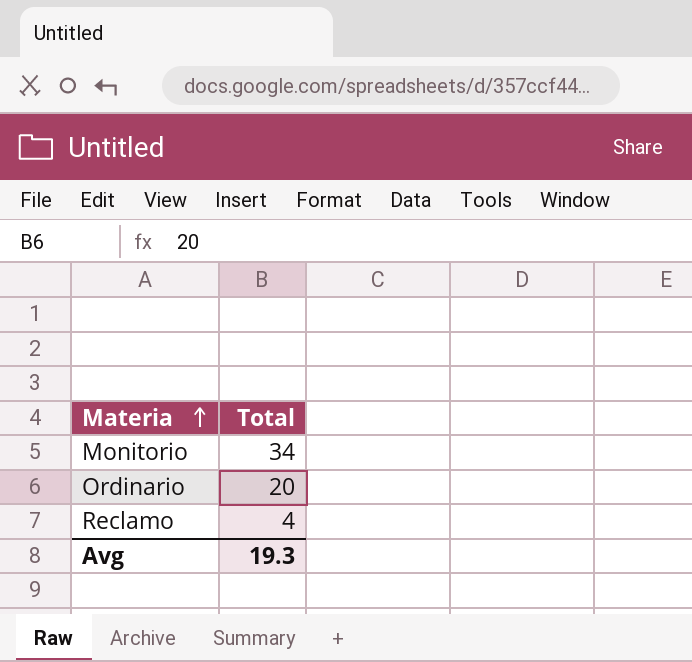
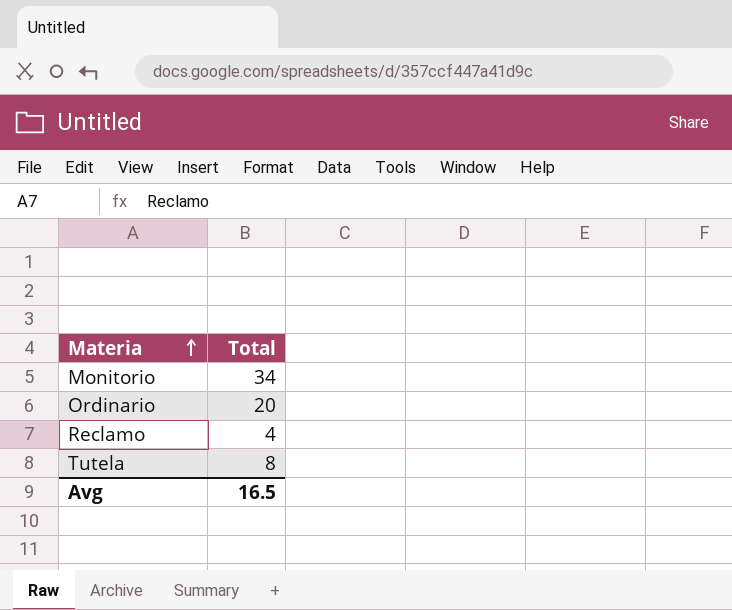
row Tutela: none -> 8
Avg | Total: 19.3 -> 16.5

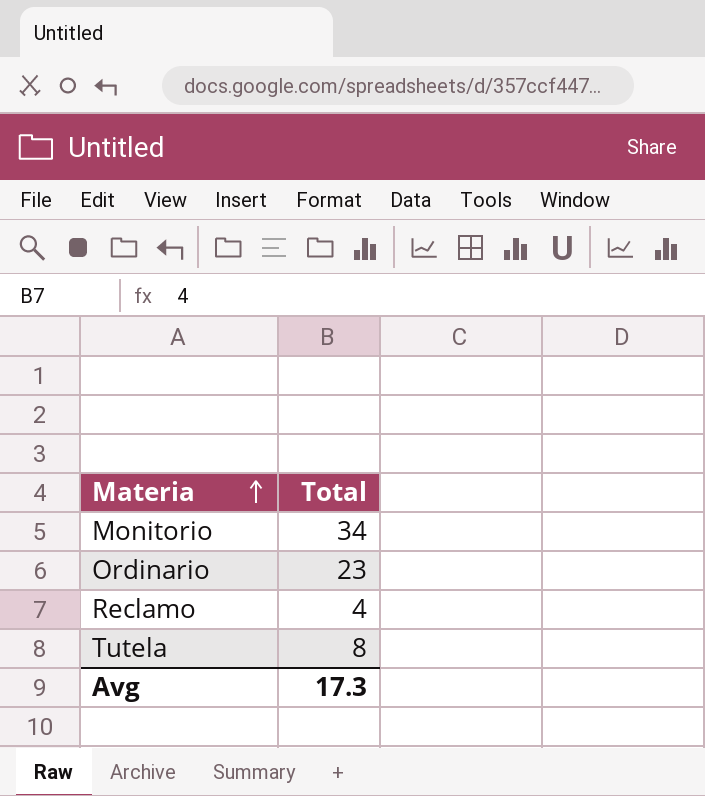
Ordinario | Total: 20 -> 23
Avg | Total: 16.5 -> 17.3

